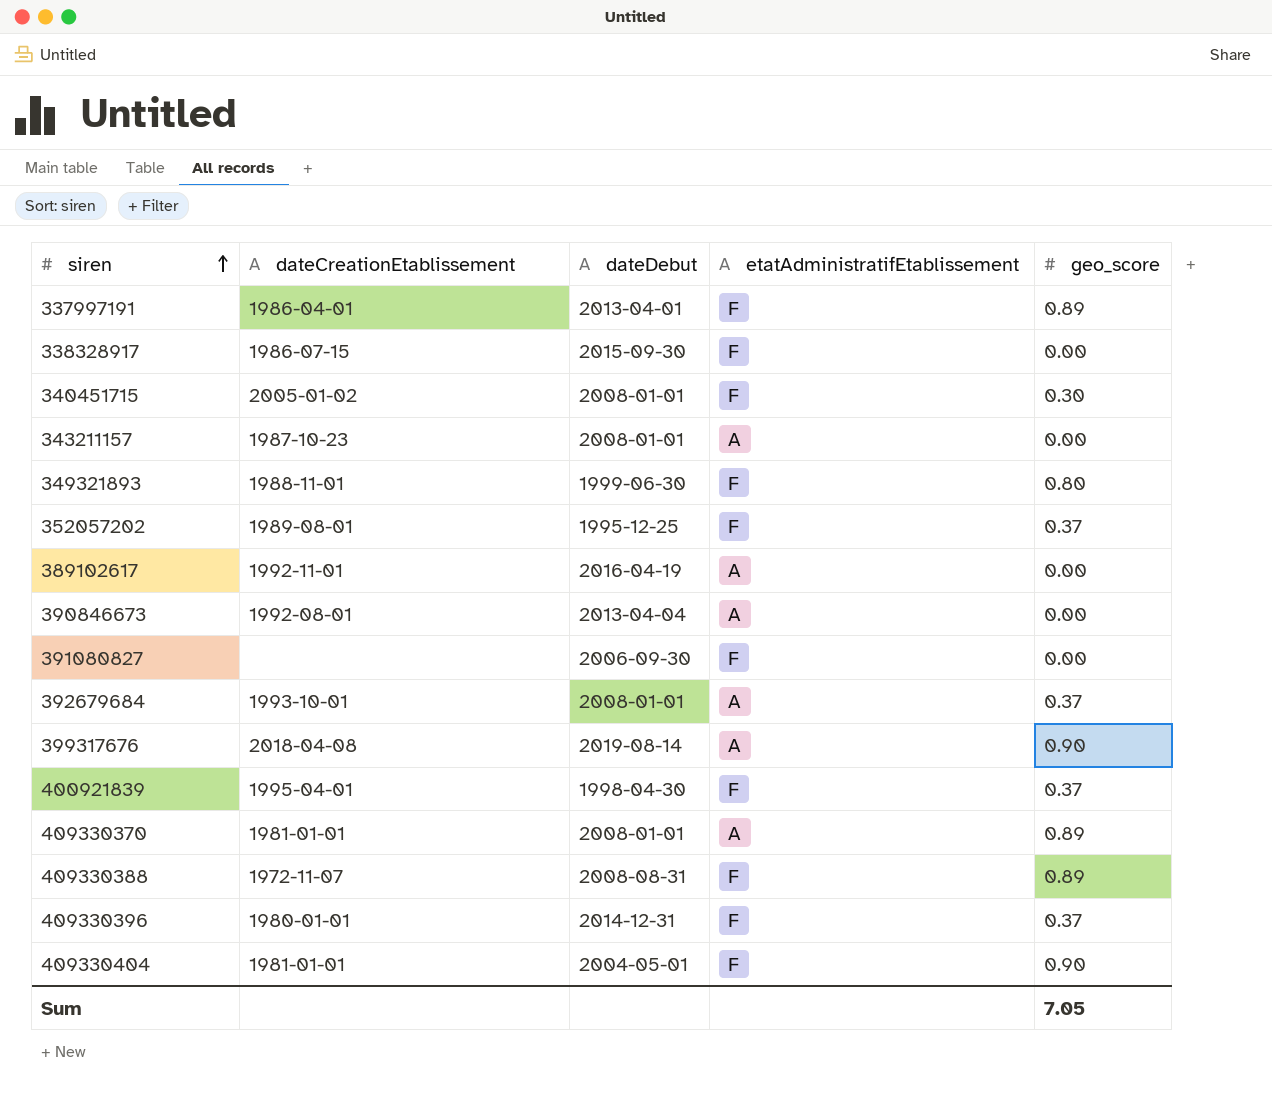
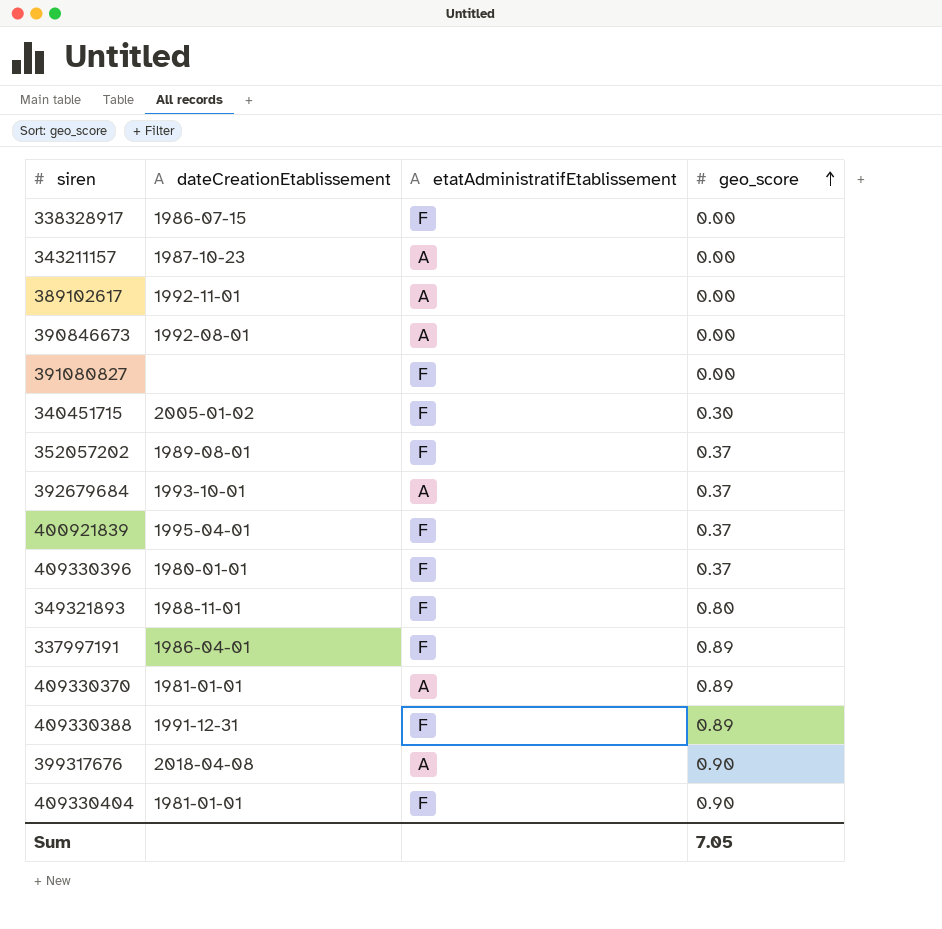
row order: siren ascending -> geo_score ascending
column dateDebut | position: 3 -> none
409330388 | dateCreationEtablissement: 1972-11-07 -> 1991-12-31

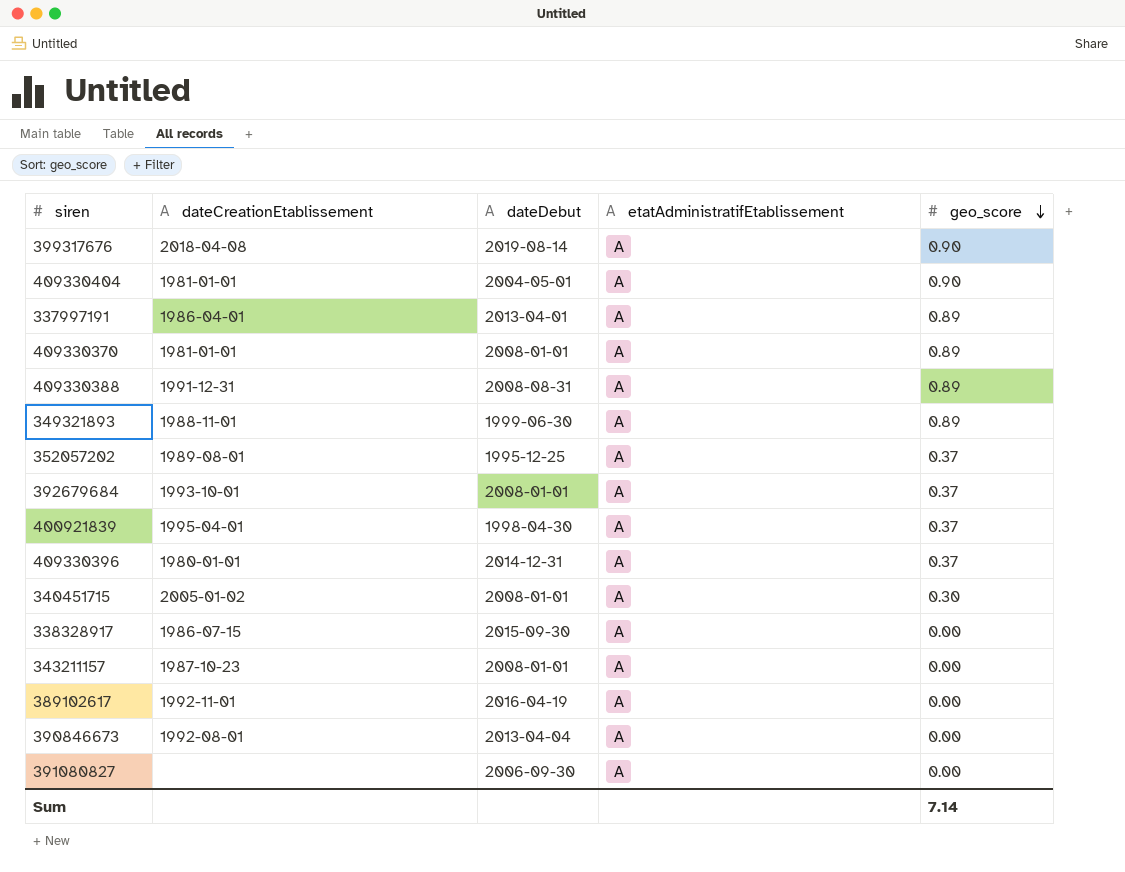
row order: geo_score ascending -> geo_score descending
column dateDebut | position: none -> 3
409330404 | etatAdministratifEtablissement: F -> A
337997191 | etatAdministratifEtablissement: F -> A
409330388 | etatAdministratifEtablissement: F -> A
349321893 | etatAdministratifEtablissement: F -> A
349321893 | geo_score: 0.80 -> 0.89
352057202 | etatAdministratifEtablissement: F -> A
400921839 | etatAdministratifEtablissement: F -> A
409330396 | etatAdministratifEtablissement: F -> A
340451715 | etatAdministratifEtablissement: F -> A
338328917 | etatAdministratifEtablissement: F -> A
391080827 | etatAdministratifEtablissement: F -> A
Sum | geo_score: 7.05 -> 7.14

